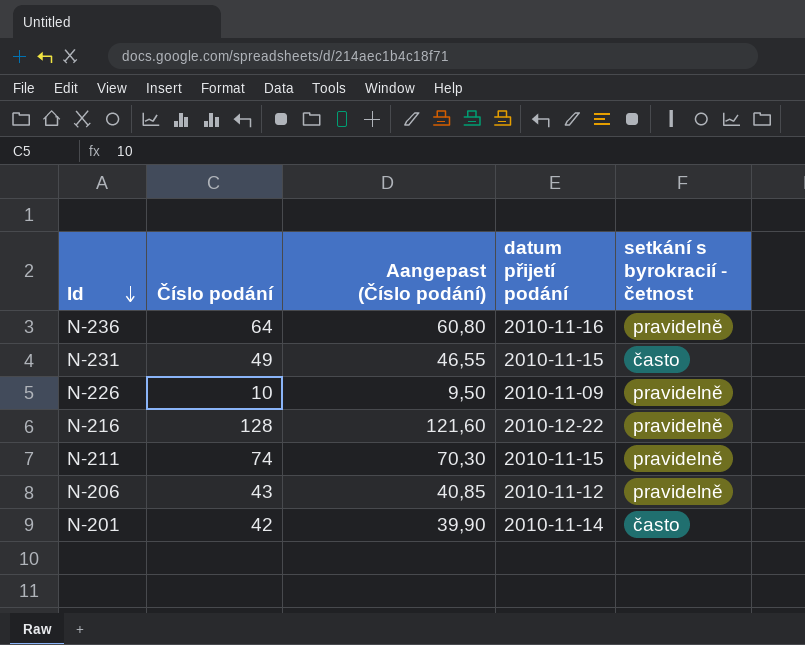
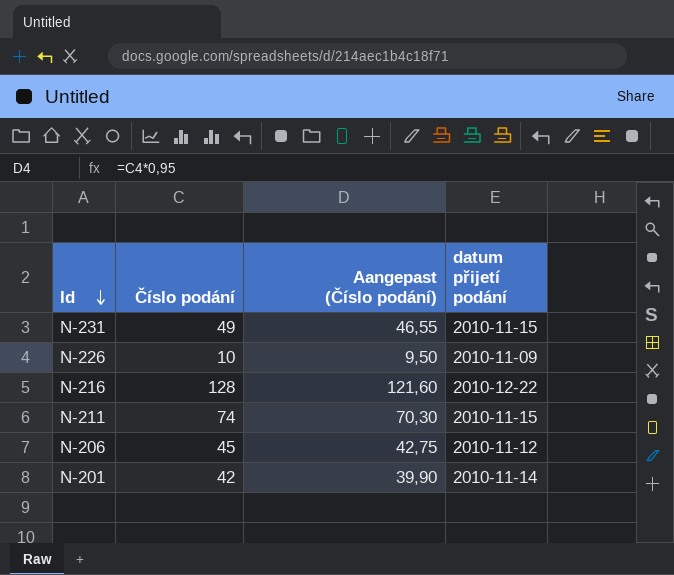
column setkání s byrokracií - četnost | position: 5 -> none
row N-236: 64 | 60,80 | 2010-11-16 | pravidelně -> none
N-206 | Číslo podání: 43 -> 45
N-206 | Aangepast (Číslo podání): 40,85 -> 42,75

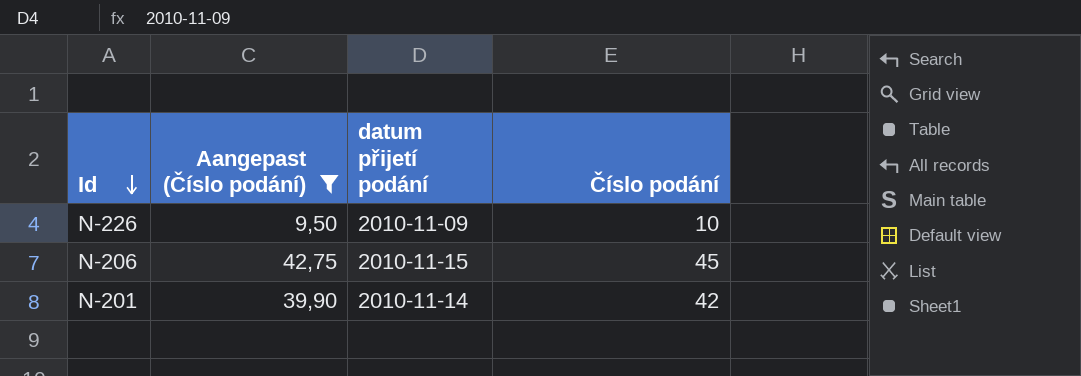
filter: none -> Aangepast (Číslo podání) <= 42,75
column Číslo podání | position: 2 -> 4
N-206 | datum přijetí podání: 2010-11-12 -> 2010-11-15

